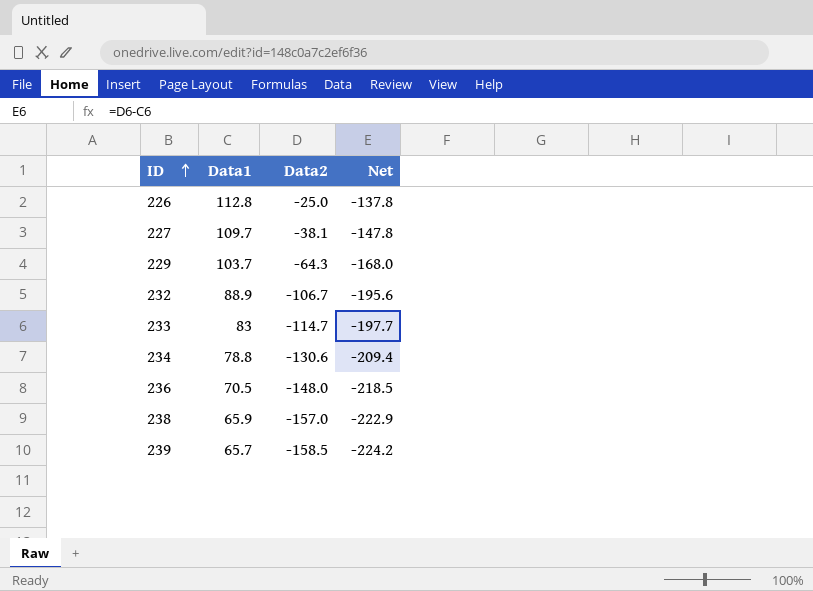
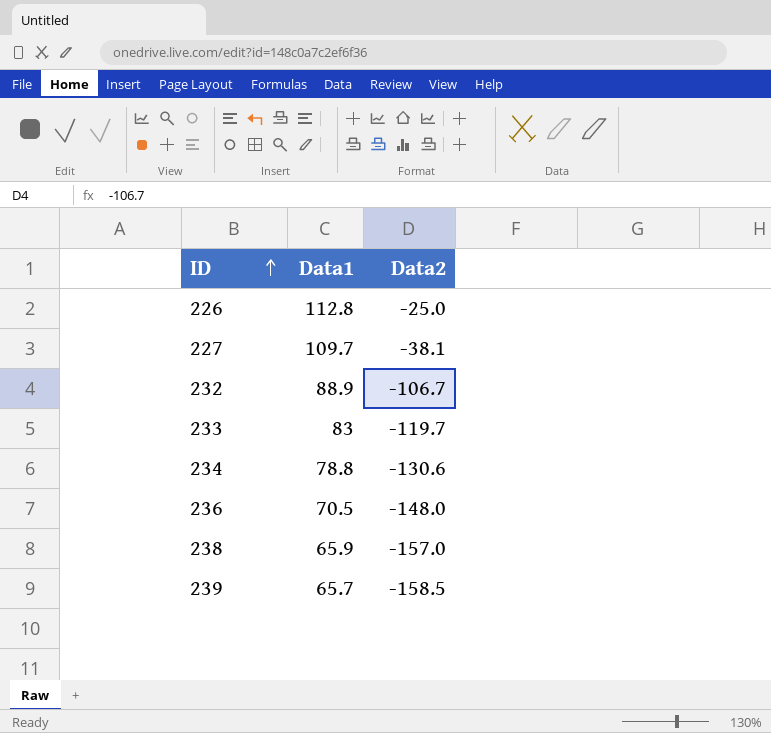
column Net | formula: [Data2] - [Data1] -> none
row 229: 103.7 | -64.3 | -168.0 -> none
233 | Data2: -114.7 -> -119.7

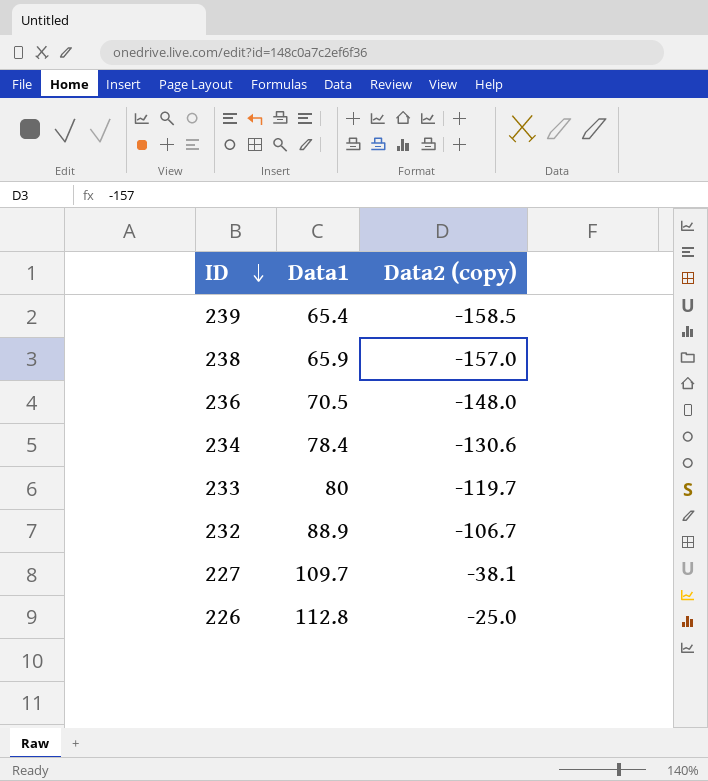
row order: ID ascending -> ID descending
column name: Data2 -> Data2 (copy)
239 | Data1: 65.7 -> 65.4
234 | Data1: 78.8 -> 78.4
233 | Data1: 83 -> 80

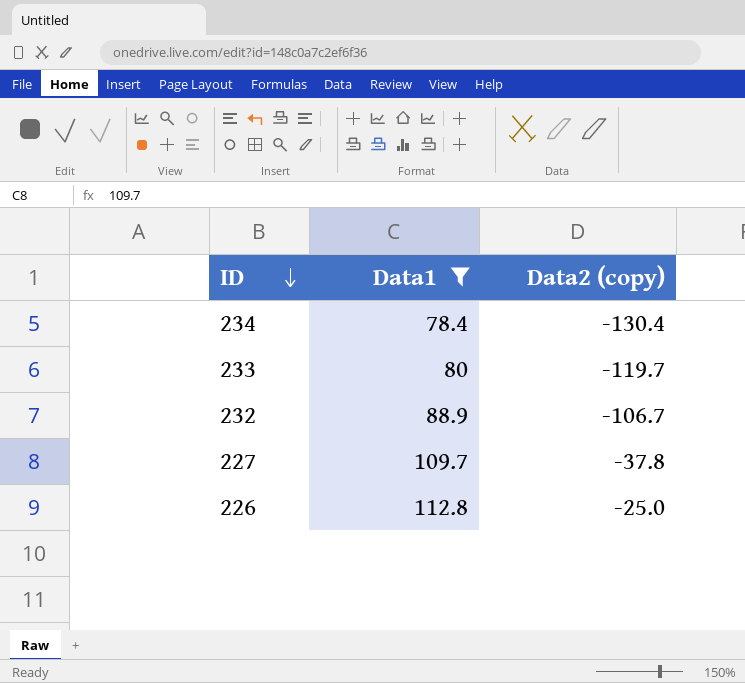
filter: none -> Data1 >= 78.4
234 | Data2 (copy): -130.6 -> -130.4
227 | Data2 (copy): -38.1 -> -37.8

